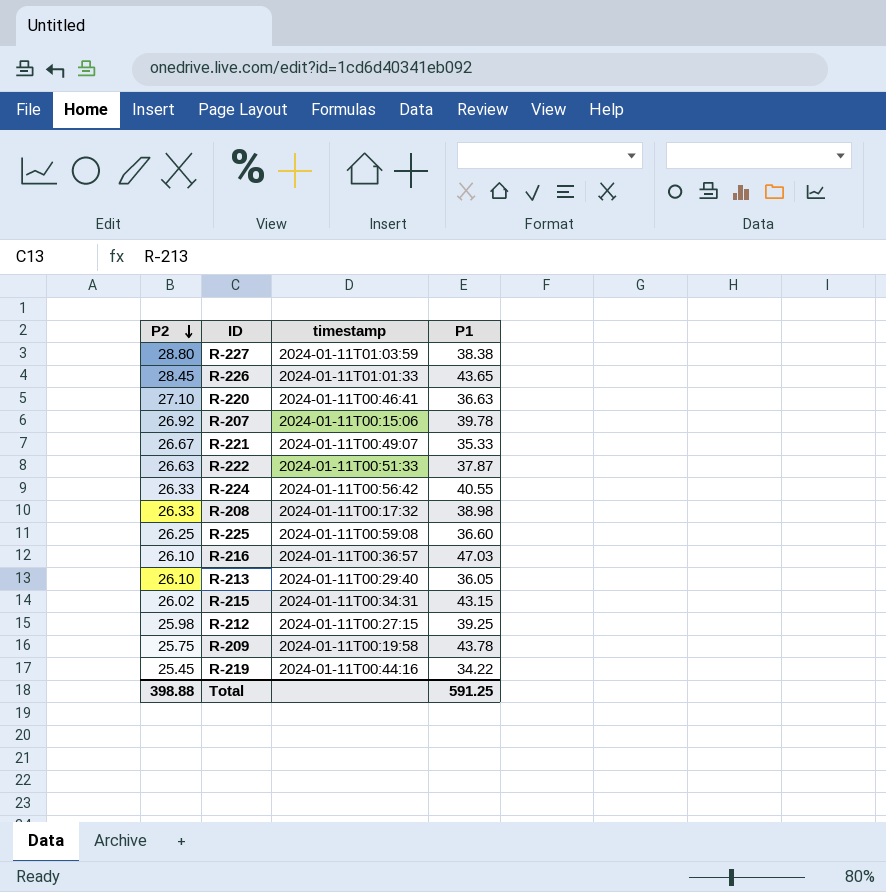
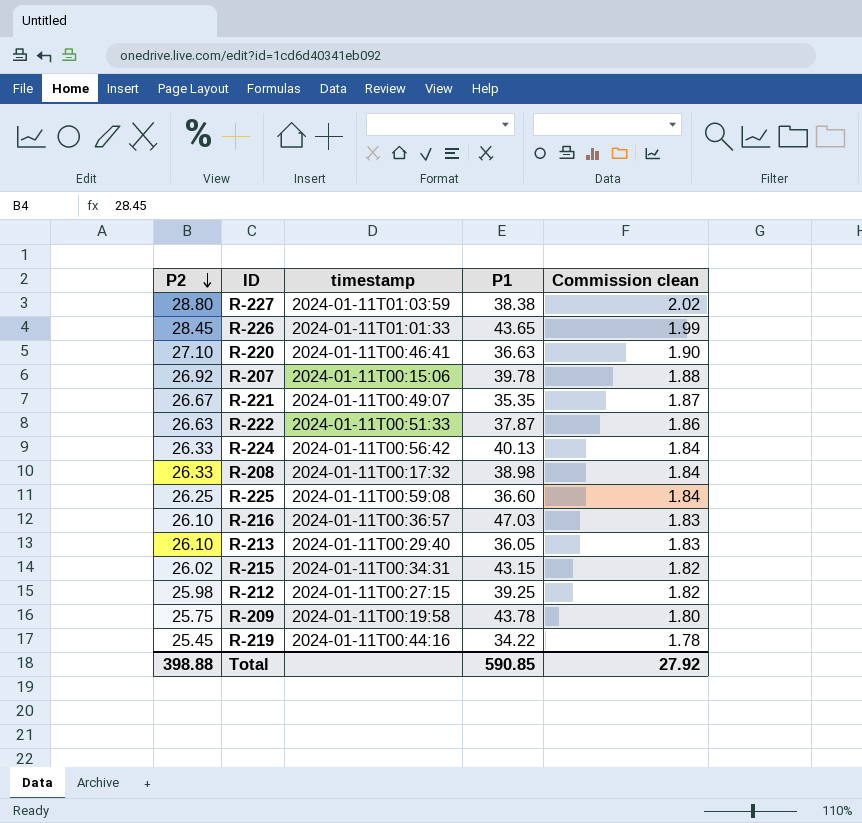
column Commission clean | formula: none -> [P2] * 0.07
R-221 | P1: 35.33 -> 35.35
R-224 | P1: 40.55 -> 40.13
Total | P1: 591.25 -> 590.85

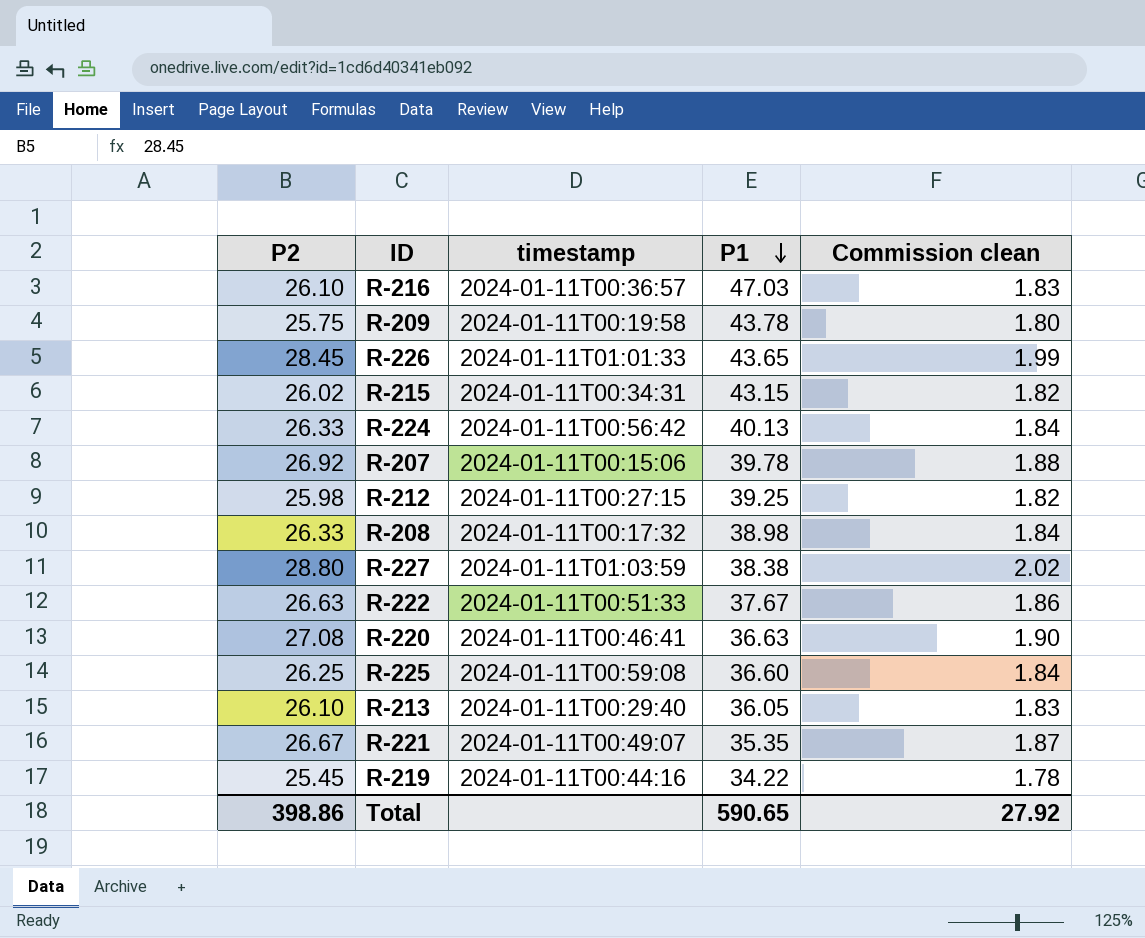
row order: P2 descending -> P1 descending
R-222 | P1: 37.87 -> 37.67
R-220 | P2: 27.10 -> 27.08
Total | P2: 398.88 -> 398.86
Total | P1: 590.85 -> 590.65

